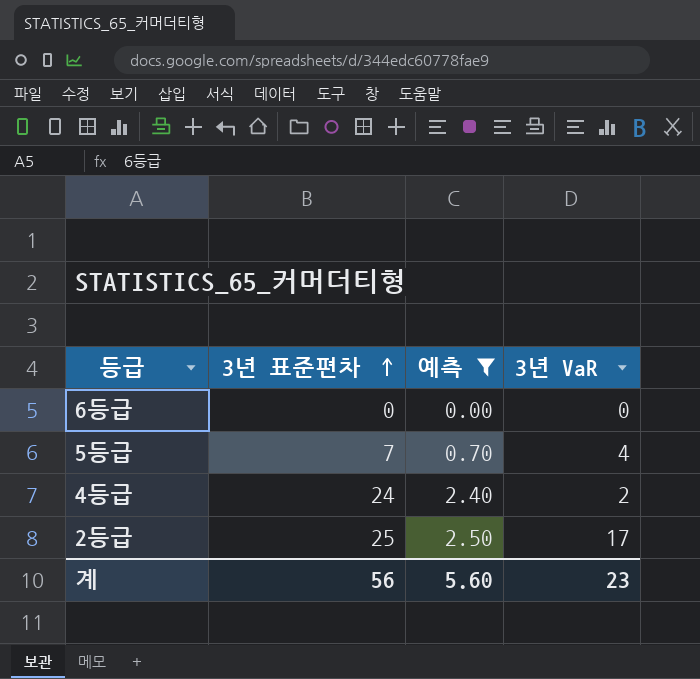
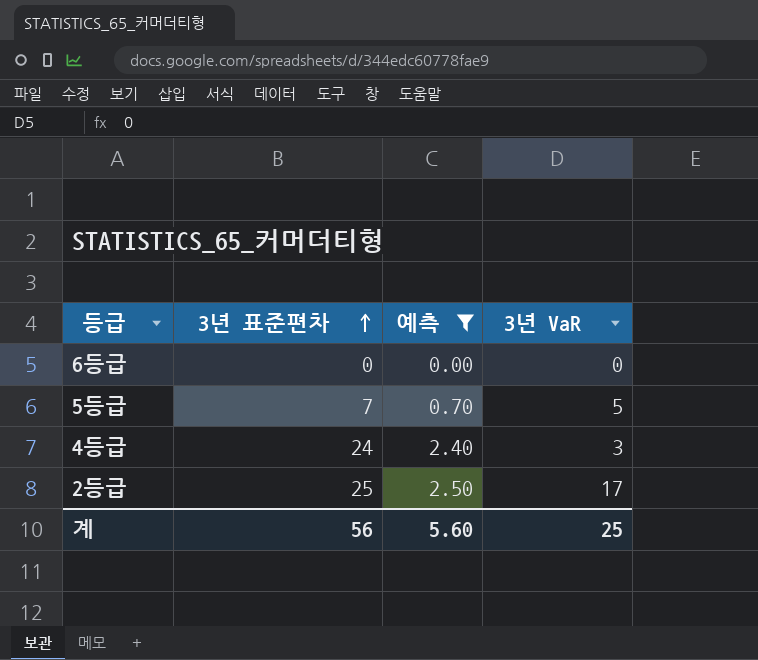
5등급 | 3년 VaR: 4 -> 5
4등급 | 3년 VaR: 2 -> 3
계 | 3년 VaR: 23 -> 25

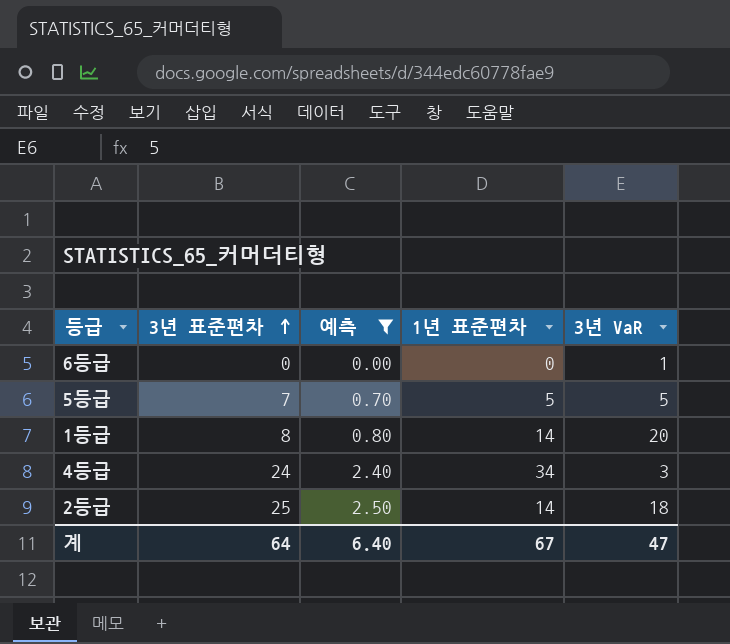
column 1년 표준편차 | position: none -> 4
6등급 | 3년 VaR: 0 -> 1
row 1등급: none -> 8 | 0.80 | 14 | 20
2등급 | 3년 VaR: 17 -> 18
계 | 3년 표준편차: 56 -> 64
계 | 예측: 5.60 -> 6.40
계 | 3년 VaR: 25 -> 47

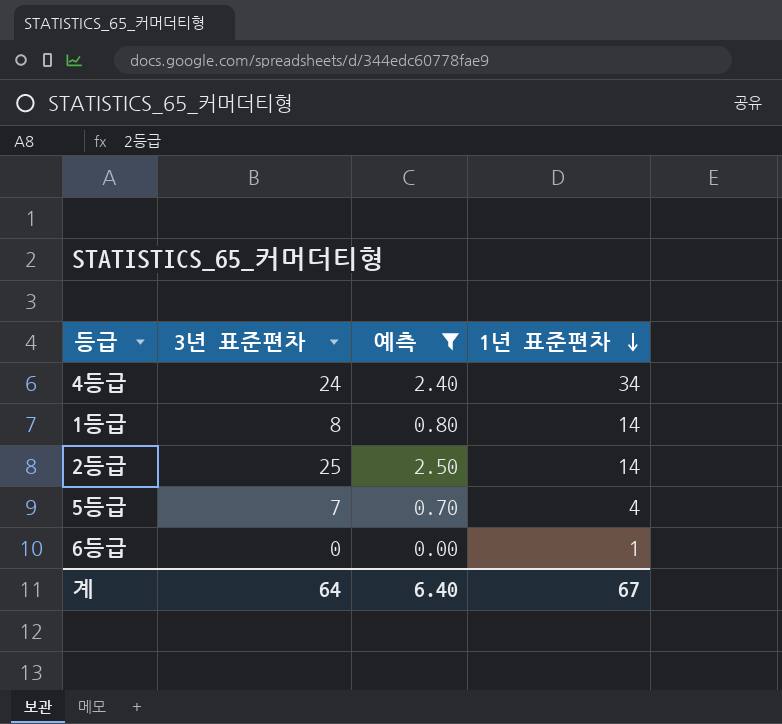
row order: 3년 표준편차 ascending -> 1년 표준편차 descending
column 3년 VaR | position: 5 -> none
5등급 | 1년 표준편차: 5 -> 4
6등급 | 1년 표준편차: 0 -> 1

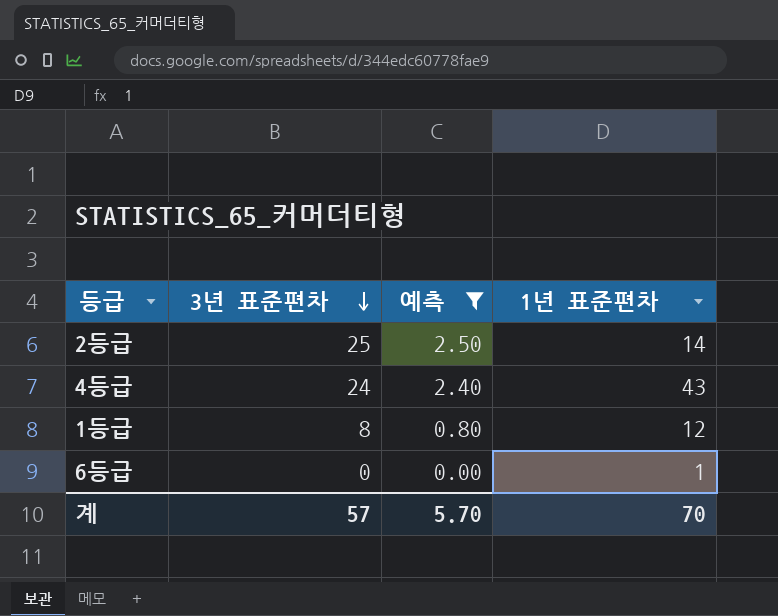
row order: 1년 표준편차 descending -> 3년 표준편차 descending
row 5등급: 7 | 0.70 | 4 -> none
4등급 | 1년 표준편차: 34 -> 43
1등급 | 1년 표준편차: 14 -> 12
계 | 3년 표준편차: 64 -> 57
계 | 예측: 6.40 -> 5.70
계 | 1년 표준편차: 67 -> 70

